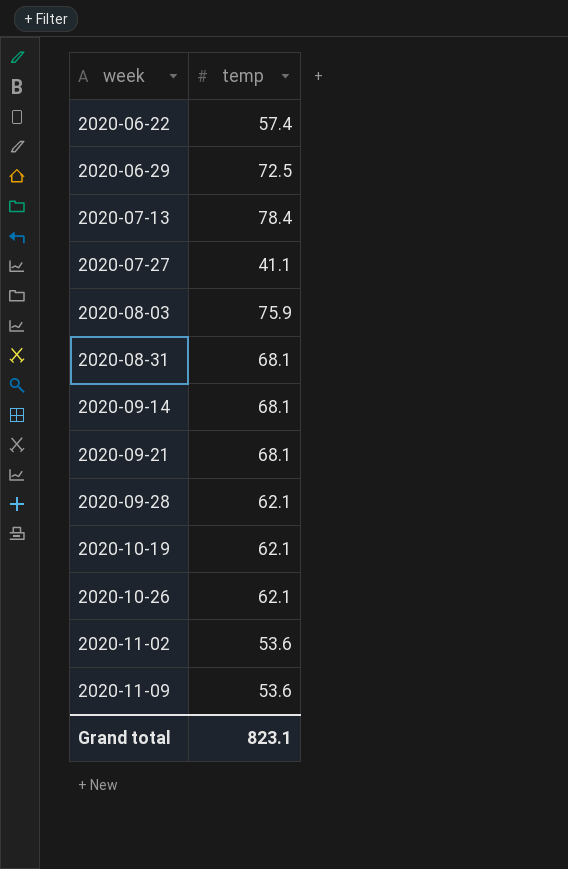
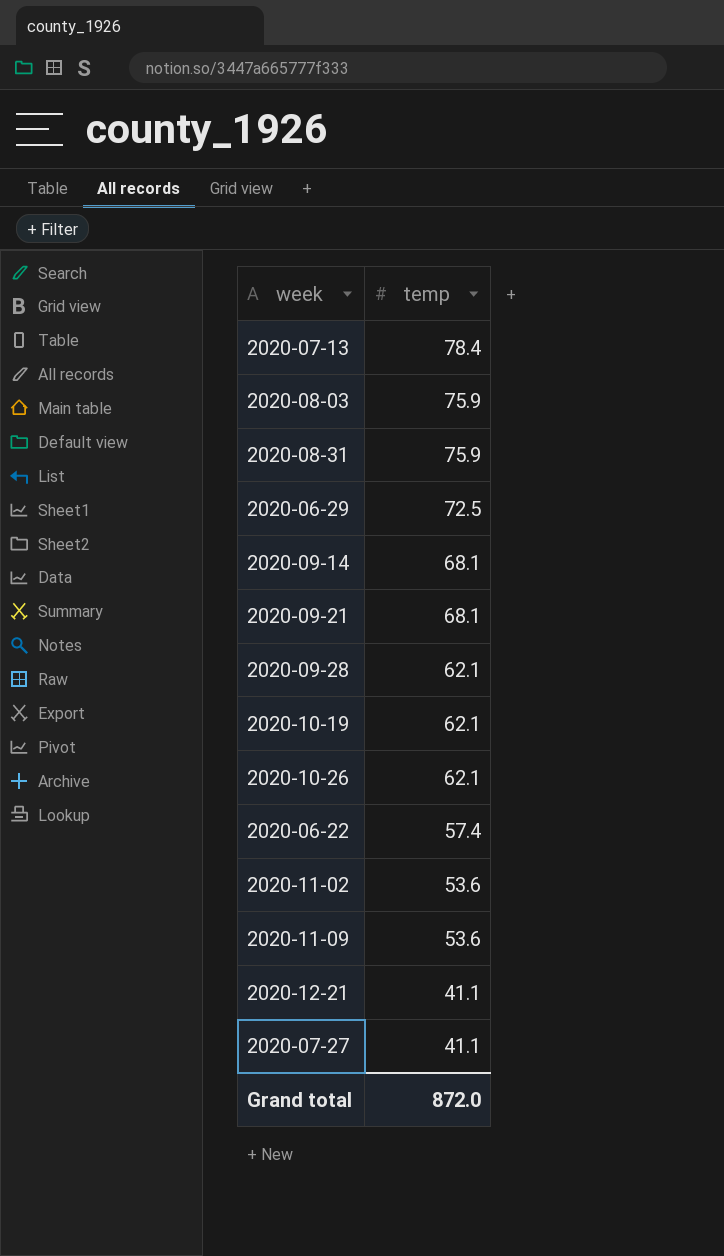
row order: week ascending -> temp descending
2020-08-31 | temp: 68.1 -> 75.9
row 2020-12-21: none -> 41.1
Grand total | temp: 823.1 -> 872.0

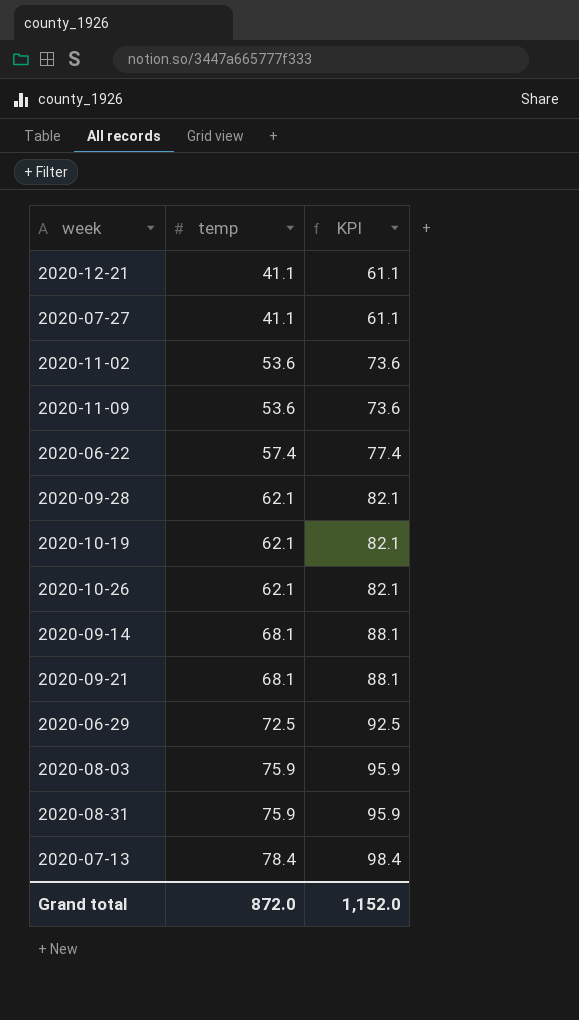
row order: temp descending -> temp ascending
column KPI | formula: none -> [temp] + 20

